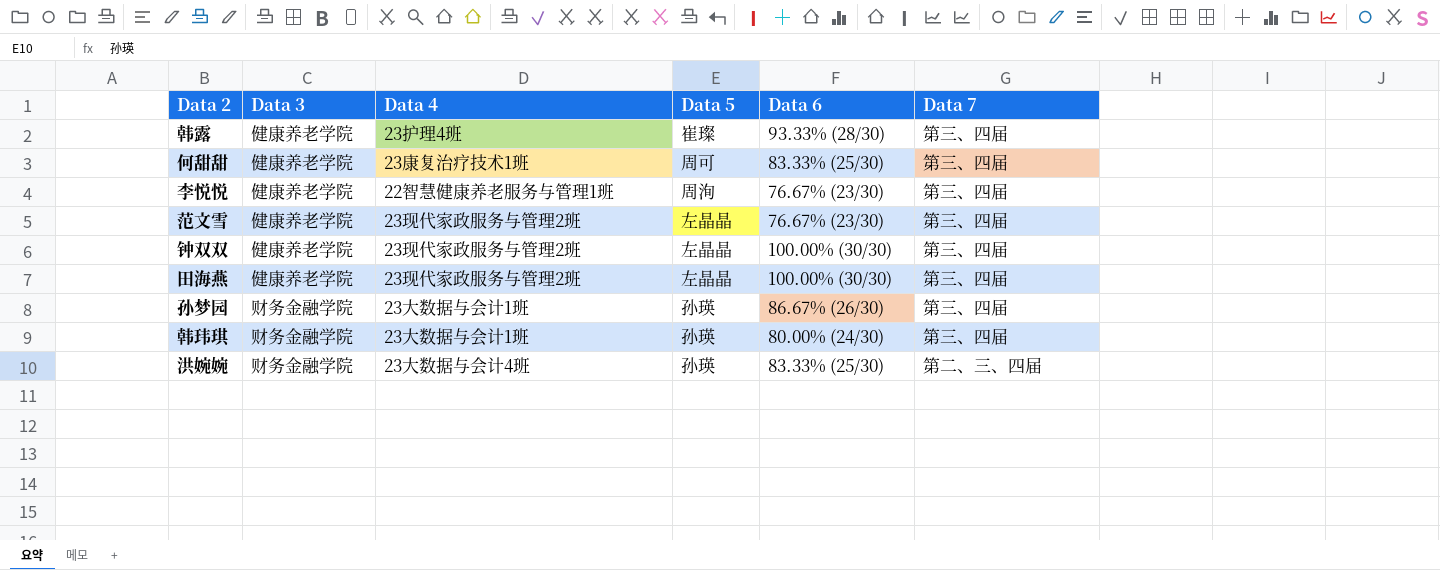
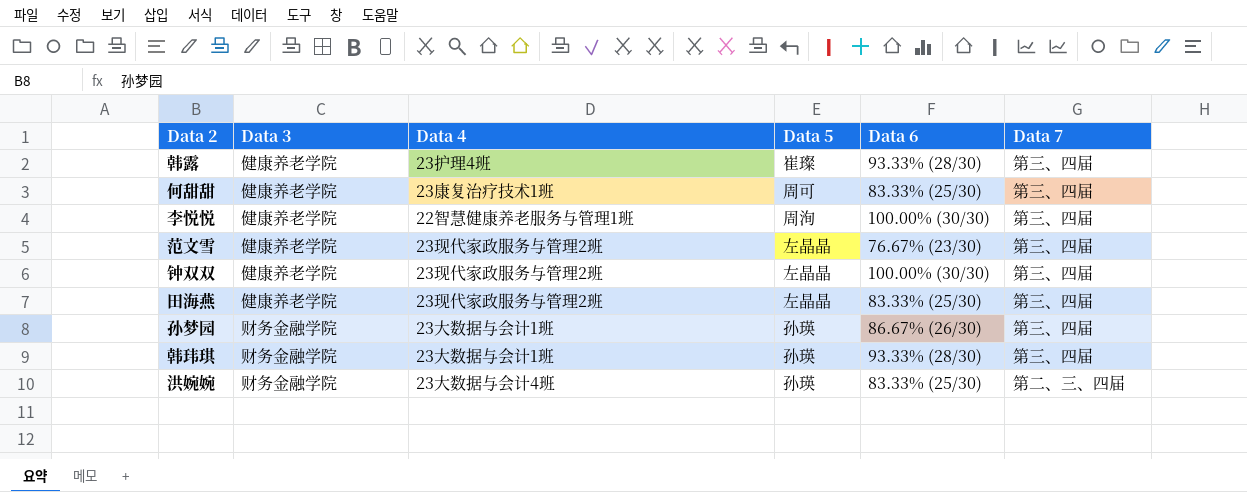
李悦悦 | Data 6: 76.67% (23/30) -> 100.00% (30/30)
田海燕 | Data 6: 100.00% (30/30) -> 83.33% (25/30)
韩玮琪 | Data 6: 80.00% (24/30) -> 93.33% (28/30)

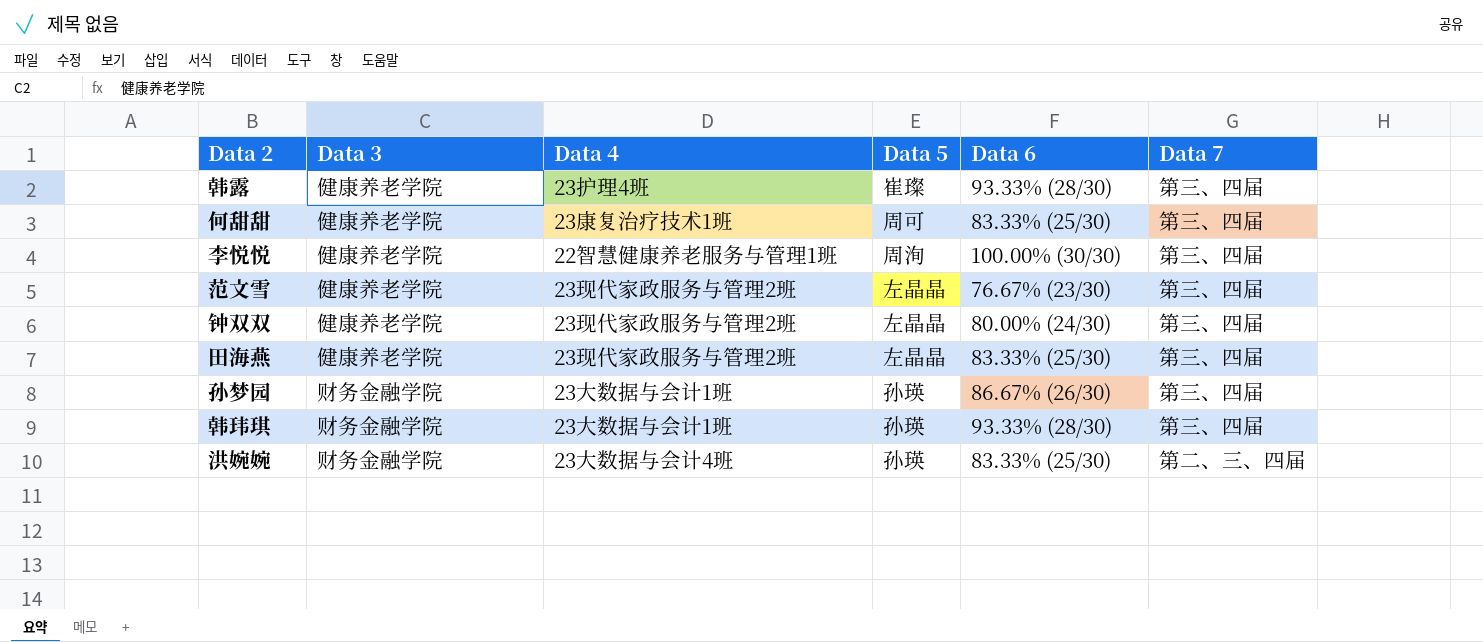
钟双双 | Data 6: 100.00% (30/30) -> 80.00% (24/30)

